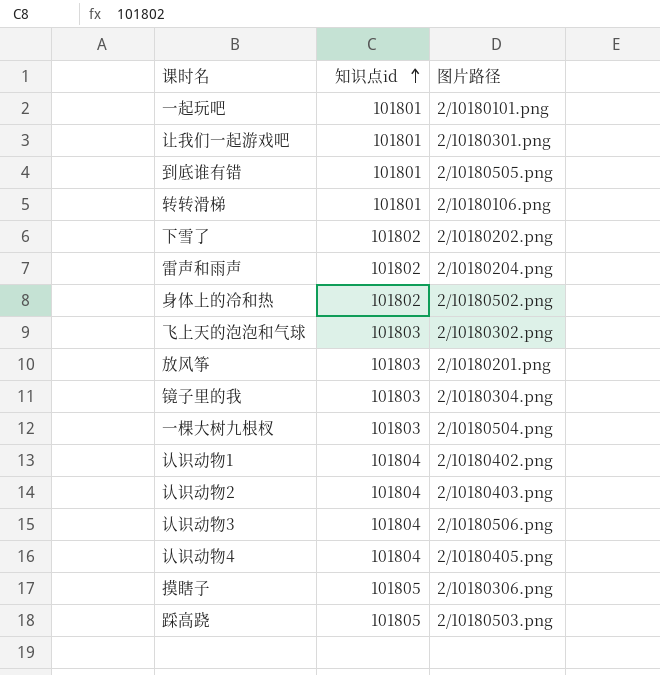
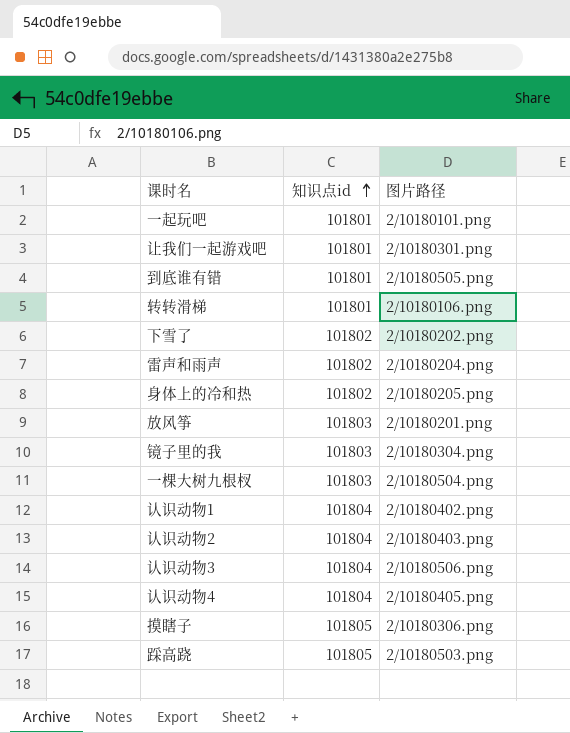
row 飞上天的泡泡和气球: 101803 | 2/10180302.png -> none
身体上的冷和热 | 图片路径: 2/10180502.png -> 2/10180205.png

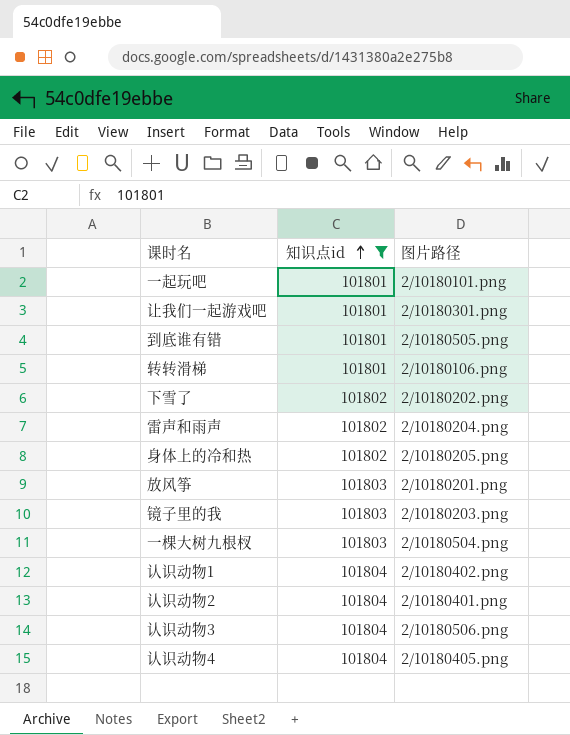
filter: none -> 知识点id != 101805
镜子里的我 | 图片路径: 2/10180304.png -> 2/10180203.png
认识动物2 | 图片路径: 2/10180403.png -> 2/10180401.png

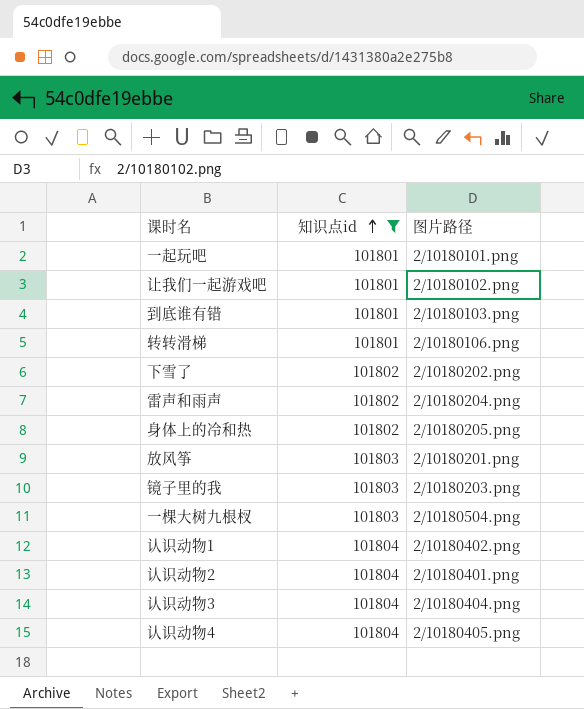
让我们一起游戏吧 | 图片路径: 2/10180301.png -> 2/10180102.png
到底谁有错 | 图片路径: 2/10180505.png -> 2/10180103.png
认识动物3 | 图片路径: 2/10180506.png -> 2/10180404.png

